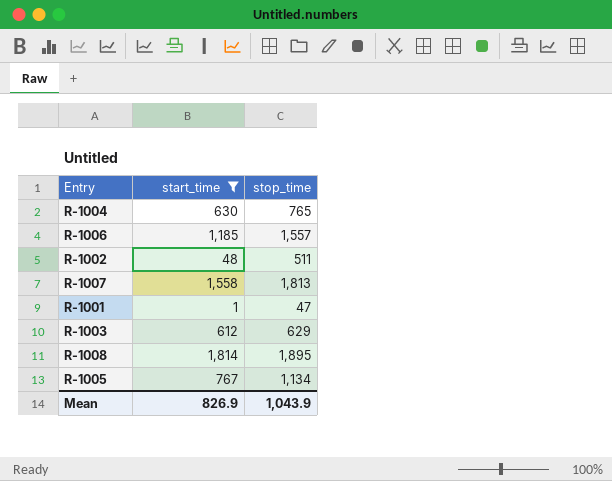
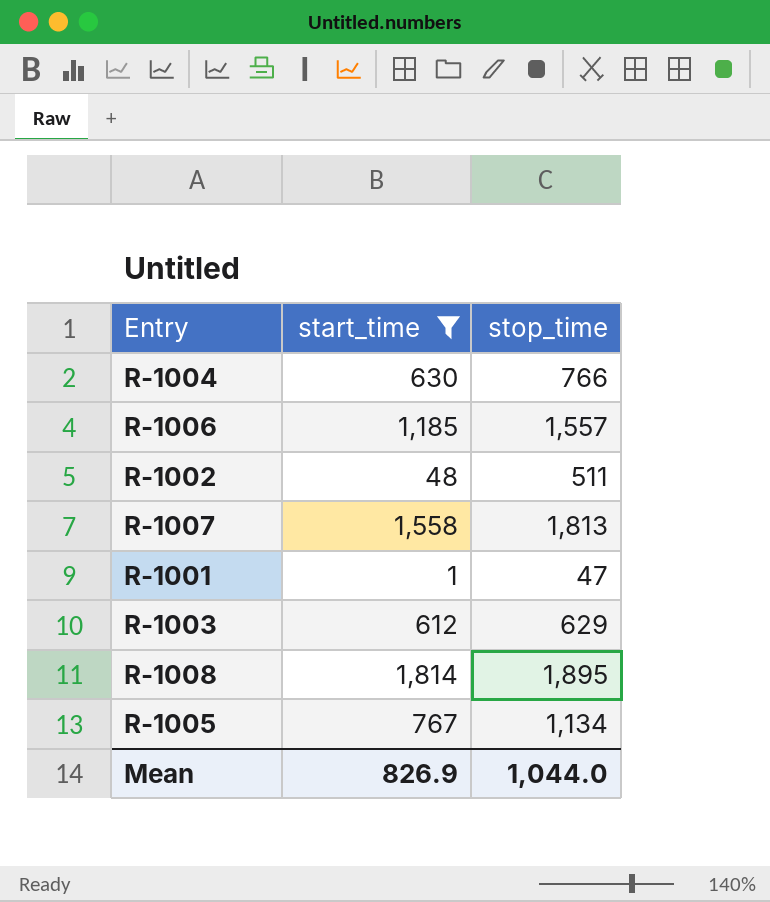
R-1004 | stop_time: 765 -> 766
Mean | stop_time: 1,043.9 -> 1,044.0

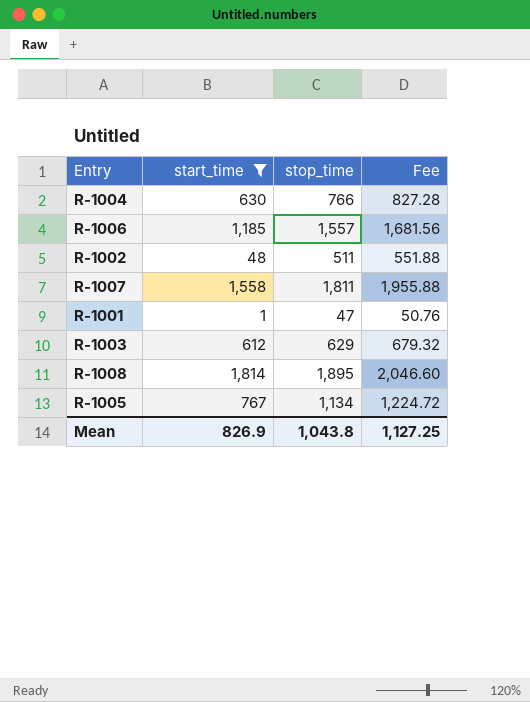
column Fee | formula: none -> [stop_time] * 1.08
R-1007 | stop_time: 1,813 -> 1,811
Mean | stop_time: 1,044.0 -> 1,043.8

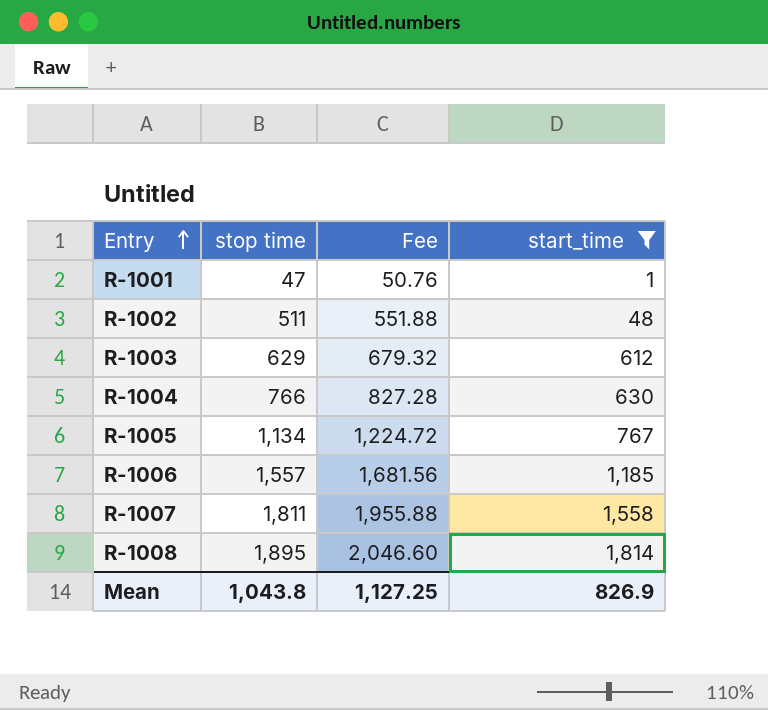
row order: none -> Entry ascending
column name: stop_time -> stop time
column start_time | position: 2 -> 4

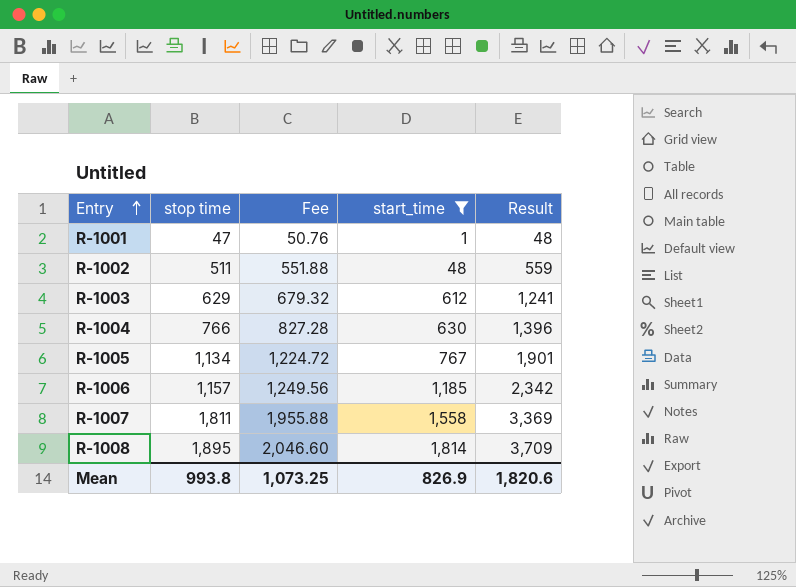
column Result | formula: none -> [stop time] + [start_time]
R-1006 | stop time: 1,557 -> 1,157
R-1006 | Fee: 1,681.56 -> 1,249.56
Mean | stop time: 1,043.8 -> 993.8
Mean | Fee: 1,127.25 -> 1,073.25

